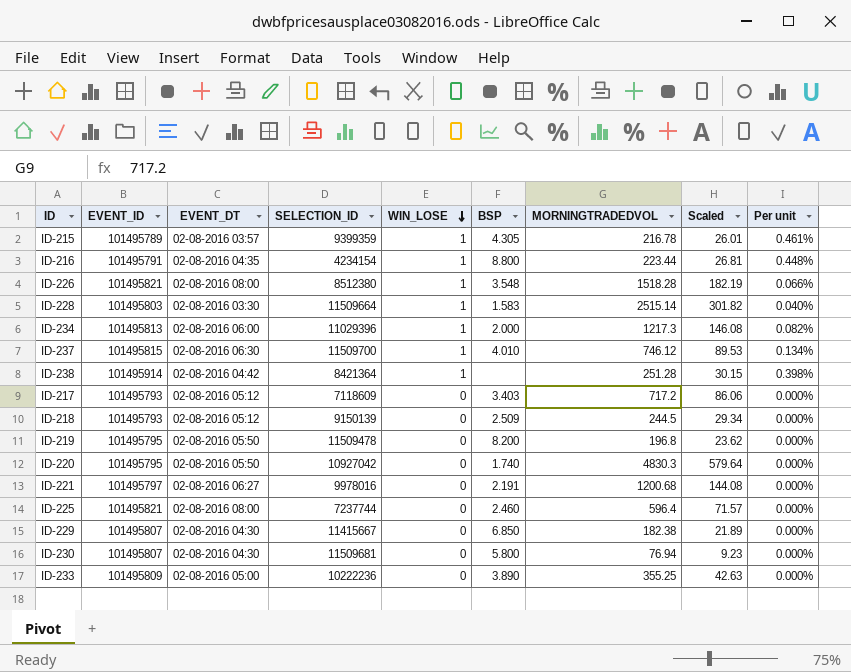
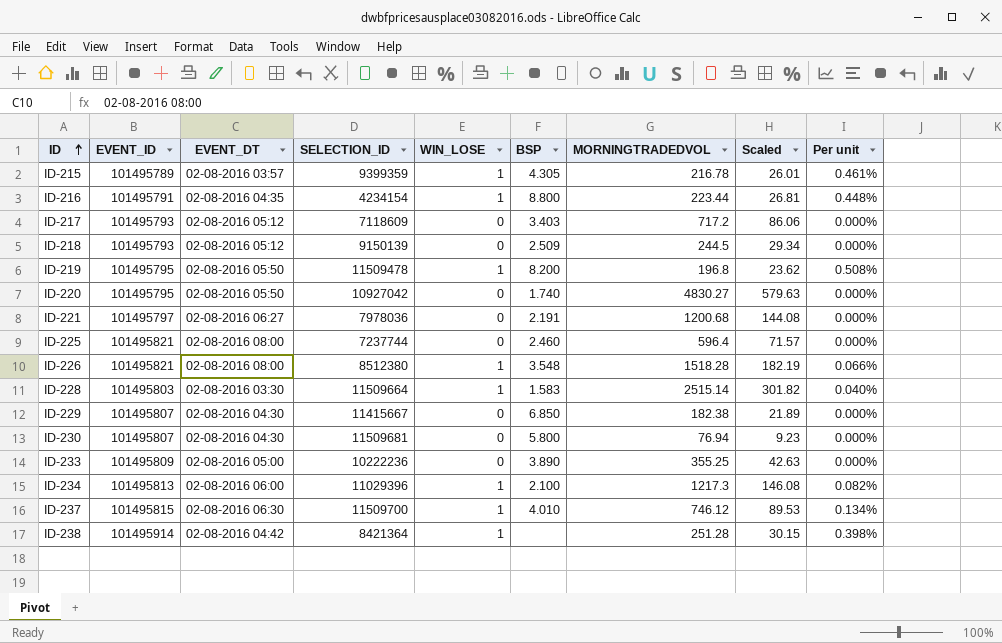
row order: WIN_LOSE descending -> ID ascending
ID-219 | WIN_LOSE: 0 -> 1
ID-219 | Per unit: 0.000% -> 0.508%
ID-220 | MORNINGTRADEDVOL: 4830.3 -> 4830.27
ID-220 | Scaled: 579.64 -> 579.63
ID-221 | SELECTION_ID: 9978016 -> 7978036
ID-234 | BSP: 2.000 -> 2.100

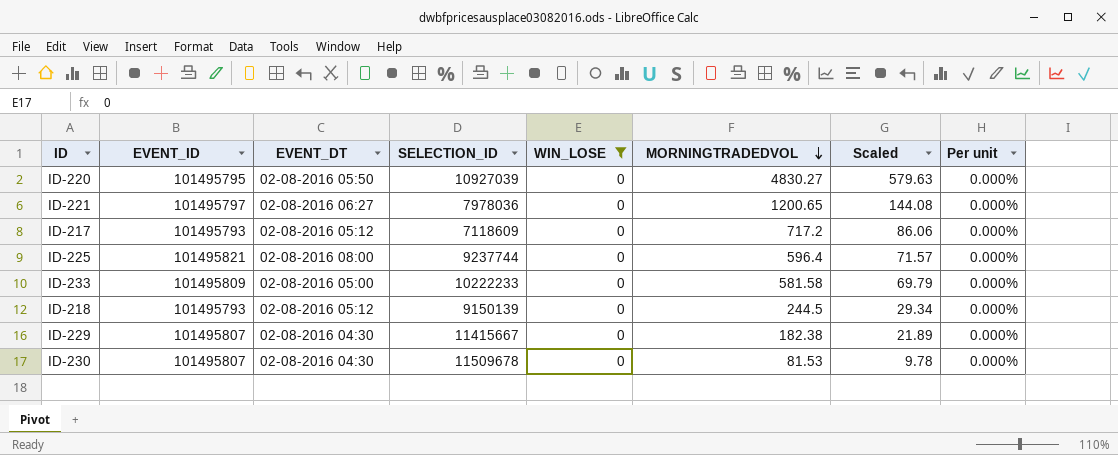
filter: none -> WIN_LOSE = 0
row order: ID ascending -> MORNINGTRADEDVOL descending
column BSP | position: 6 -> none
ID-220 | SELECTION_ID: 10927042 -> 10927039
ID-221 | MORNINGTRADEDVOL: 1200.68 -> 1200.65
ID-225 | SELECTION_ID: 7237744 -> 9237744
ID-233 | SELECTION_ID: 10222236 -> 10222233
ID-233 | MORNINGTRADEDVOL: 355.25 -> 581.58
ID-233 | Scaled: 42.63 -> 69.79
ID-230 | SELECTION_ID: 11509681 -> 11509678
ID-230 | MORNINGTRADEDVOL: 76.94 -> 81.53
ID-230 | Scaled: 9.23 -> 9.78

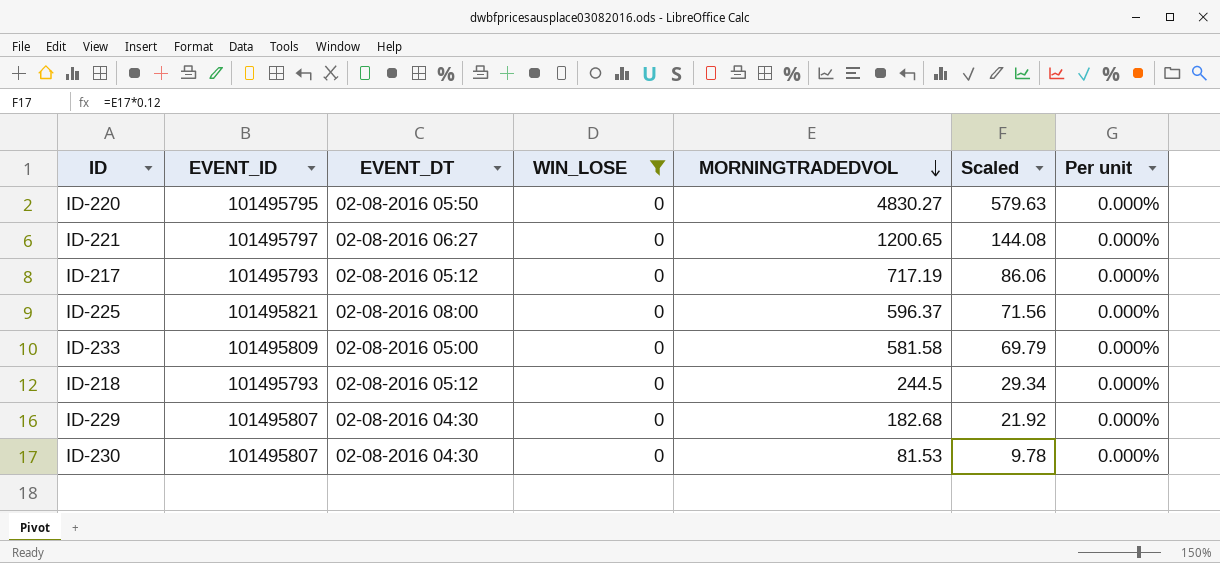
column SELECTION_ID | position: 4 -> none
ID-217 | MORNINGTRADEDVOL: 717.2 -> 717.19
ID-225 | MORNINGTRADEDVOL: 596.4 -> 596.37
ID-225 | Scaled: 71.57 -> 71.56
ID-229 | MORNINGTRADEDVOL: 182.38 -> 182.68
ID-229 | Scaled: 21.89 -> 21.92

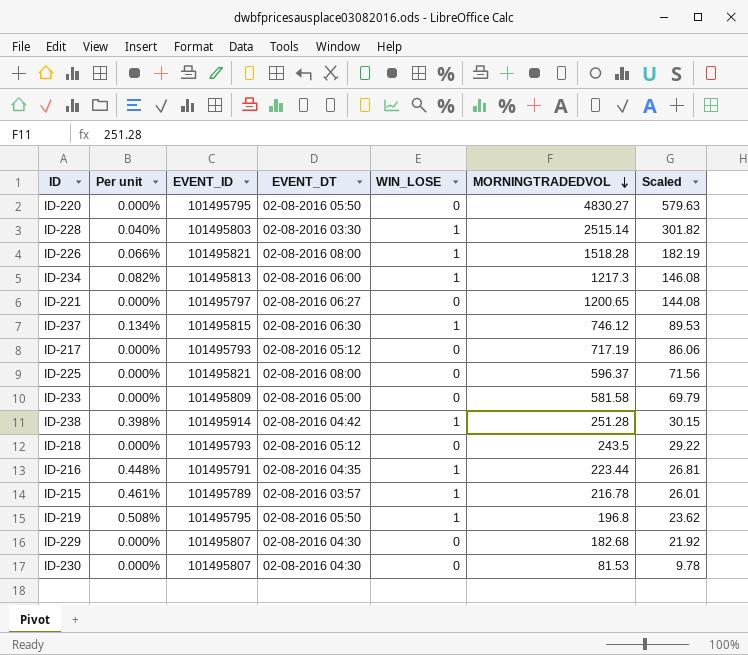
filter: WIN_LOSE = 0 -> none
column Per unit | position: 7 -> 2
ID-218 | MORNINGTRADEDVOL: 244.5 -> 243.5
ID-218 | Scaled: 29.34 -> 29.22

